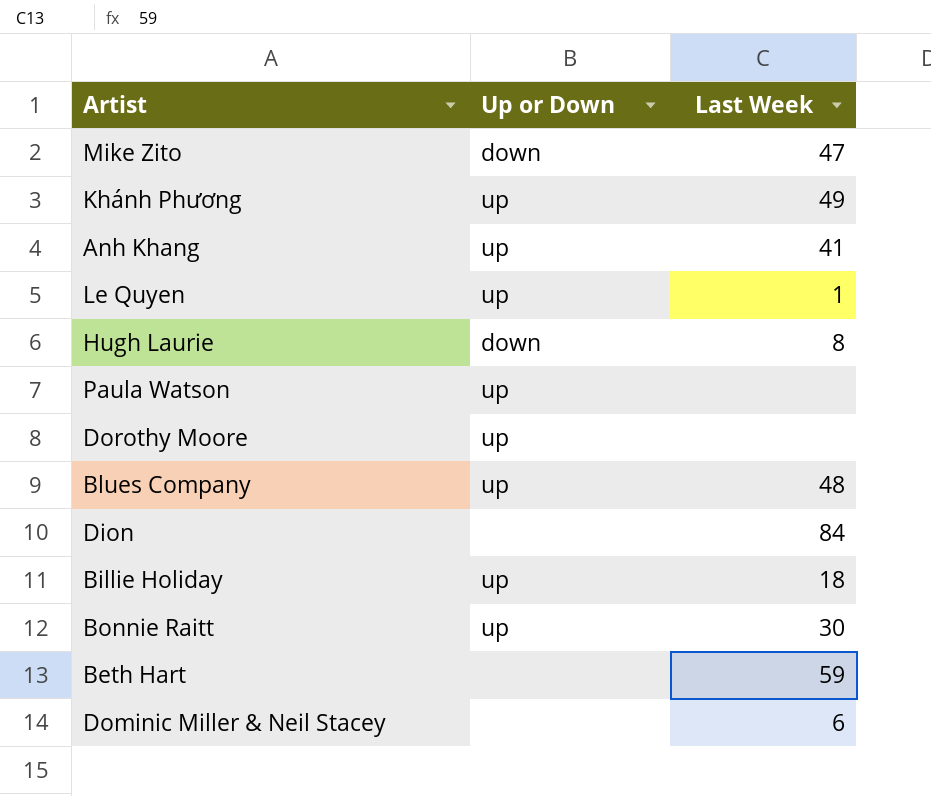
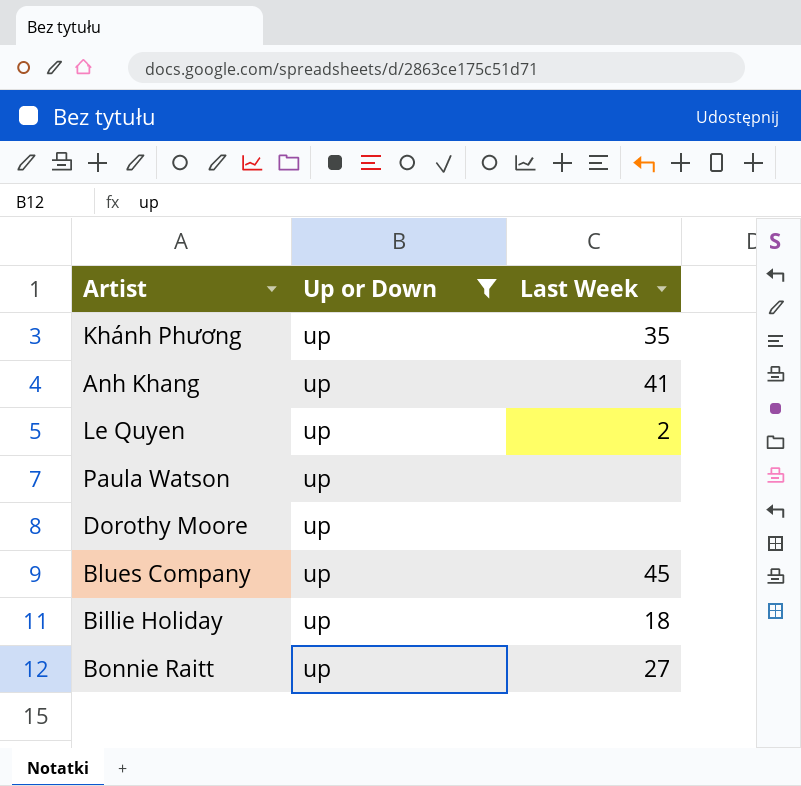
filter: none -> Up or Down = up
Khánh Phương | Last Week: 49 -> 35
Le Quyen | Last Week: 1 -> 2
Blues Company | Last Week: 48 -> 45
Bonnie Raitt | Last Week: 30 -> 27

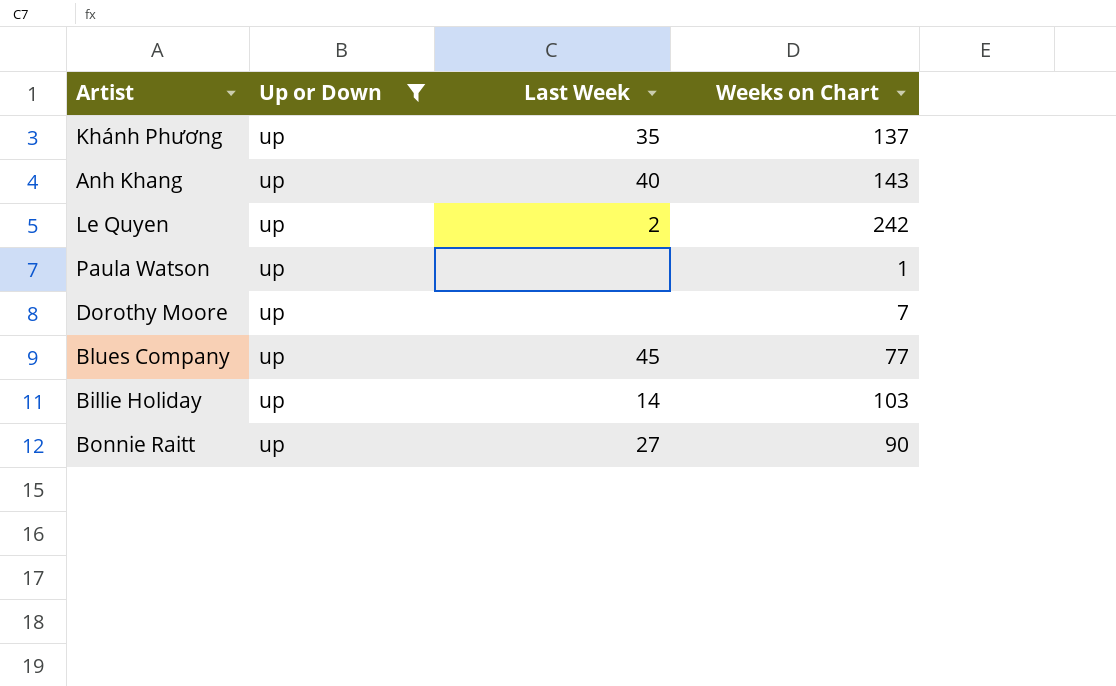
column Weeks on Chart | position: none -> 4
Anh Khang | Last Week: 41 -> 40
Billie Holiday | Last Week: 18 -> 14

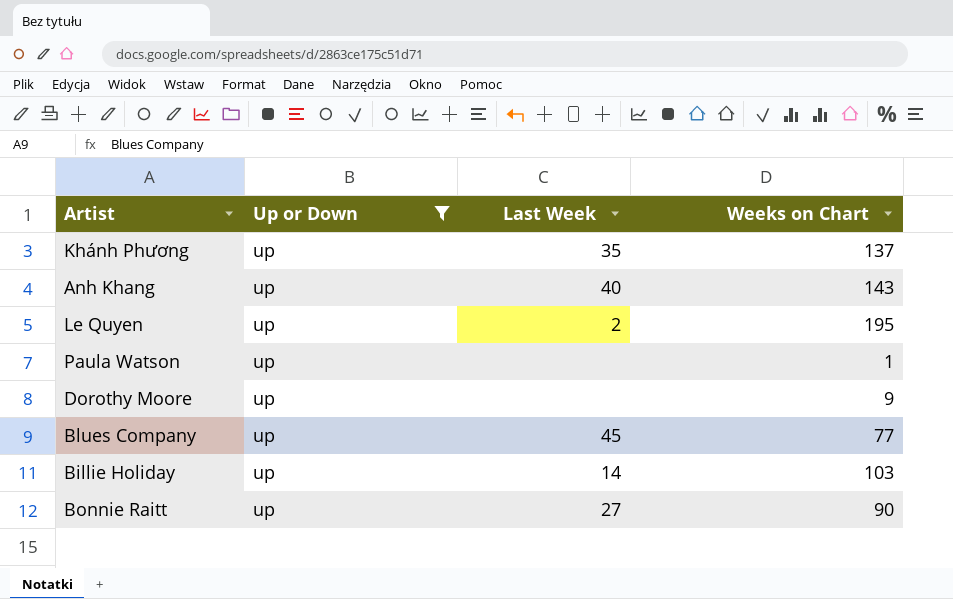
Le Quyen | Weeks on Chart: 242 -> 195
Dorothy Moore | Weeks on Chart: 7 -> 9

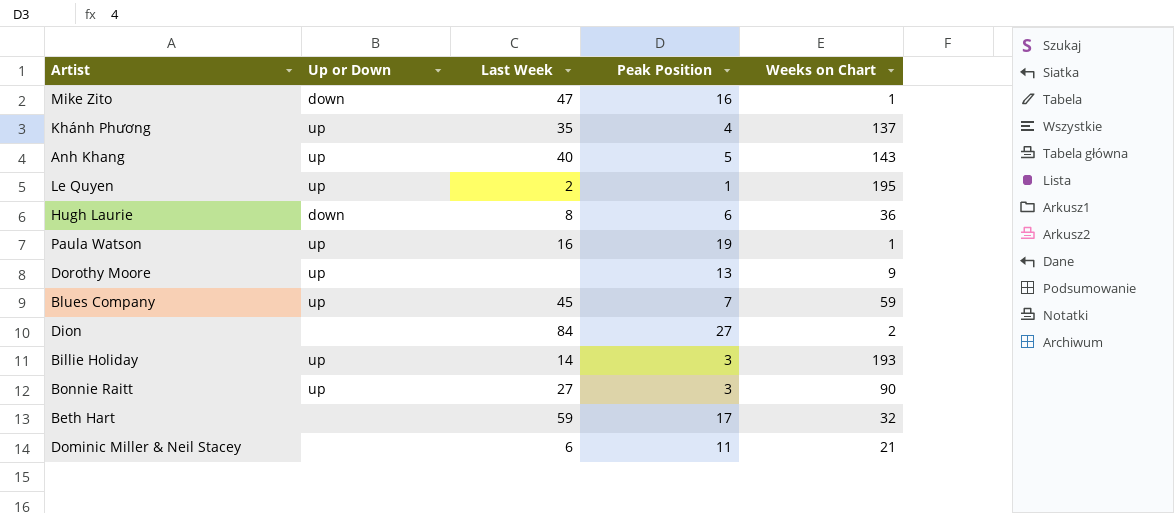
filter: Up or Down = up -> none
column Peak Position | position: none -> 4
Paula Watson | Last Week: none -> 16
Blues Company | Weeks on Chart: 77 -> 59
Billie Holiday | Weeks on Chart: 103 -> 193

